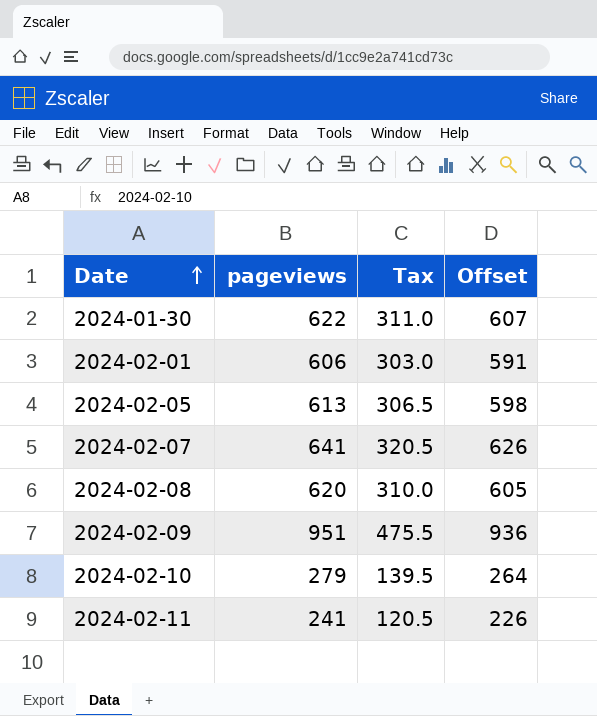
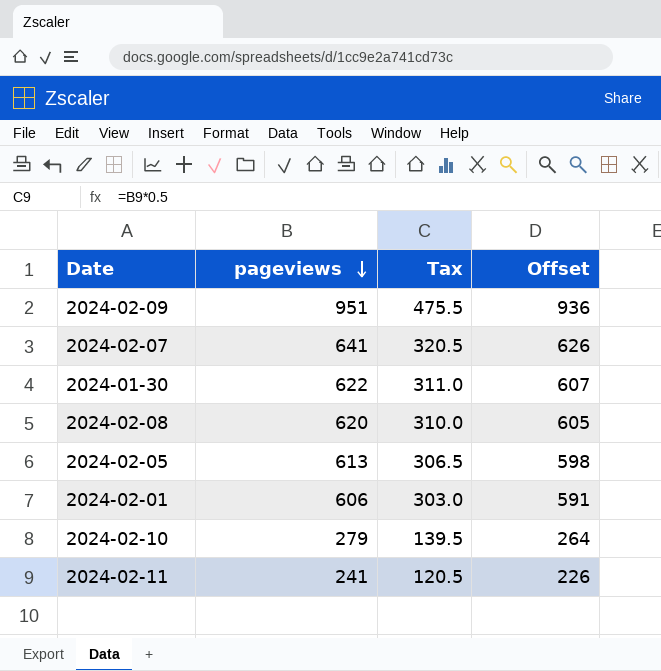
row order: Date ascending -> pageviews descending

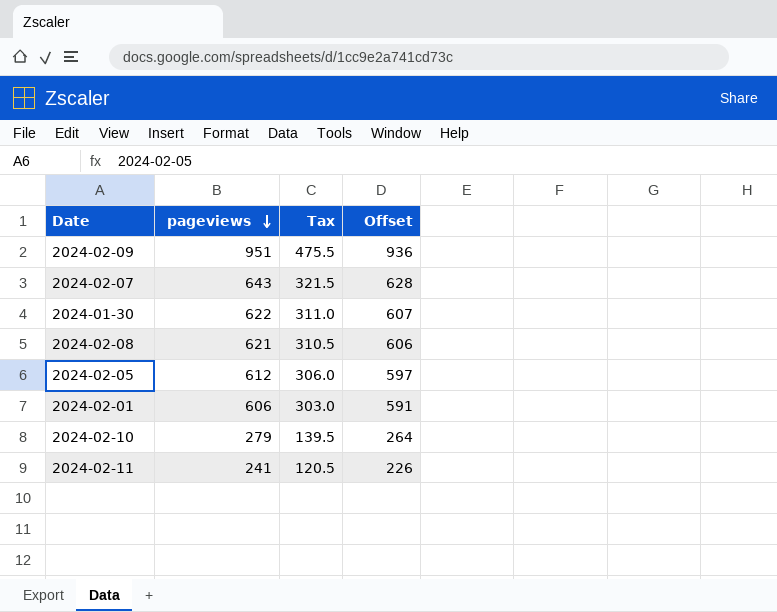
2024-02-07 | pageviews: 641 -> 643
2024-02-07 | Tax: 320.5 -> 321.5
2024-02-07 | Offset: 626 -> 628
2024-02-08 | pageviews: 620 -> 621
2024-02-08 | Tax: 310.0 -> 310.5
2024-02-08 | Offset: 605 -> 606
2024-02-05 | pageviews: 613 -> 612
2024-02-05 | Tax: 306.5 -> 306.0
2024-02-05 | Offset: 598 -> 597

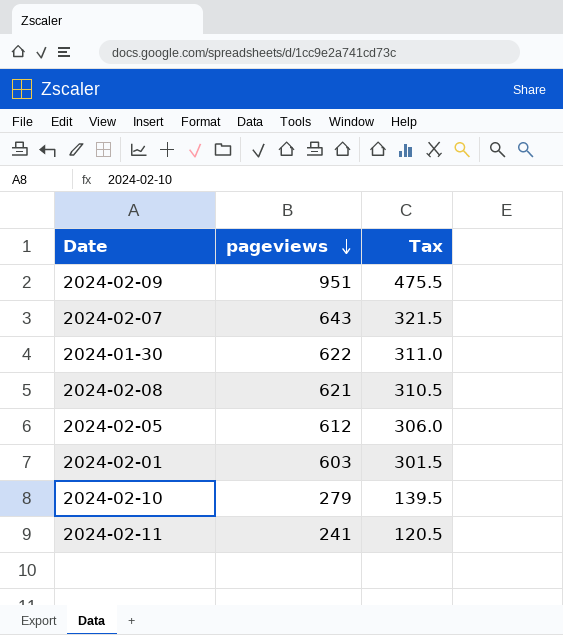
column Offset | formula: [pageviews] - 15 -> none
2024-02-01 | pageviews: 606 -> 603
2024-02-01 | Tax: 303.0 -> 301.5

